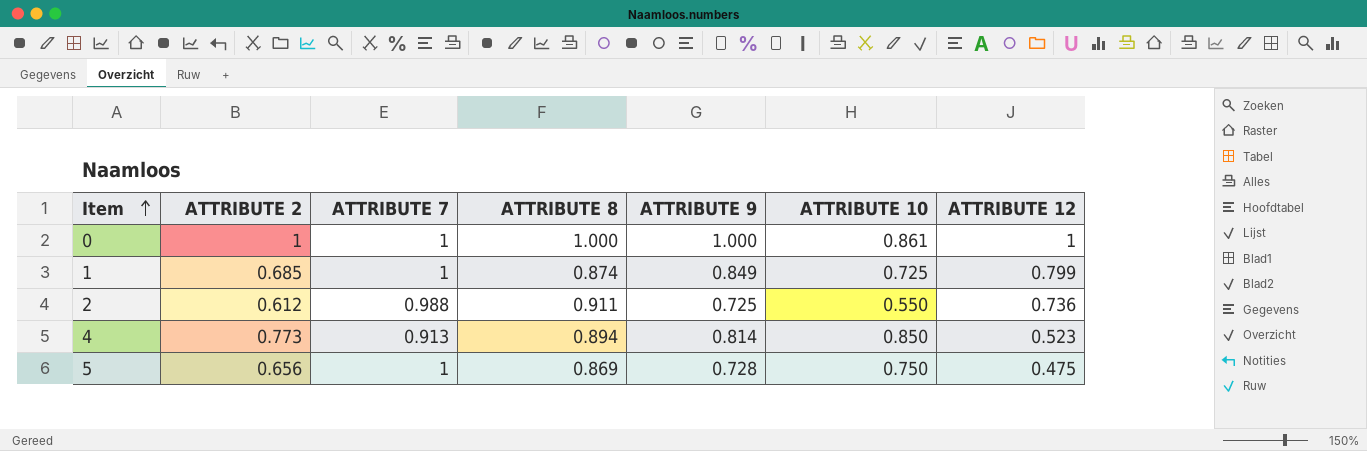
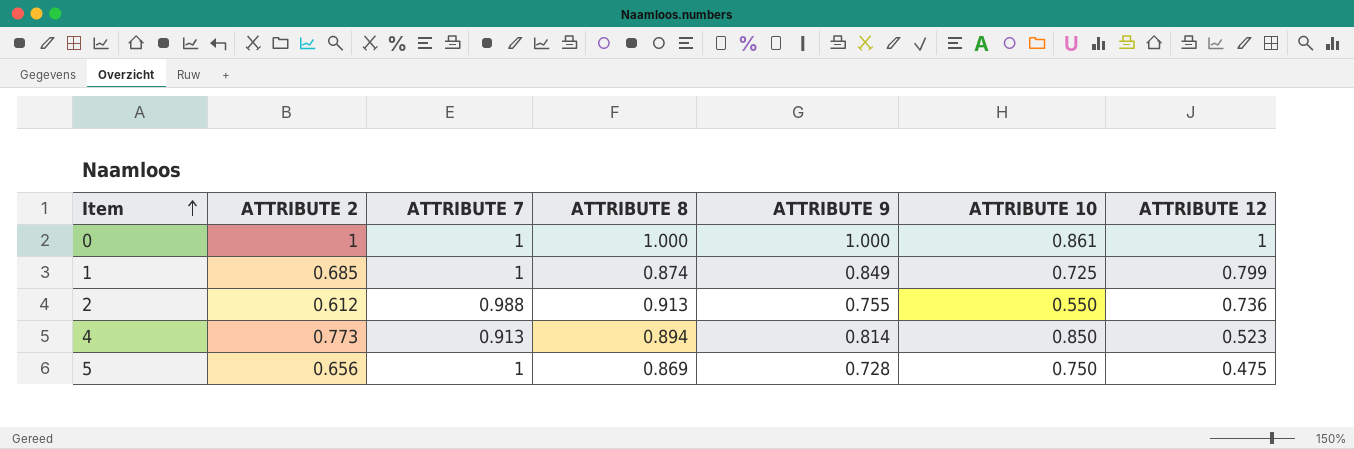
2 | ATTRIBUTE 8: 0.911 -> 0.913
2 | ATTRIBUTE 9: 0.725 -> 0.755

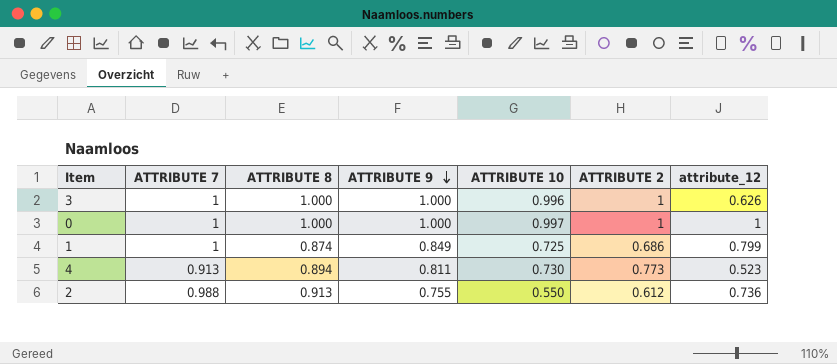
row order: Item ascending -> ATTRIBUTE 9 descending
column ATTRIBUTE 2 | position: 2 -> 6
column name: ATTRIBUTE 12 -> attribute_12
row 5: 0.656 | 1 | 0.869 | 0.728 | 0.750 | 0.475 -> none
row 3: none -> 1 | 1.000 | 1.000 | 0.996 | 1 | 0.626
0 | ATTRIBUTE 10: 0.861 -> 0.997
1 | ATTRIBUTE 2: 0.685 -> 0.686
4 | ATTRIBUTE 9: 0.814 -> 0.811
4 | ATTRIBUTE 10: 0.850 -> 0.730

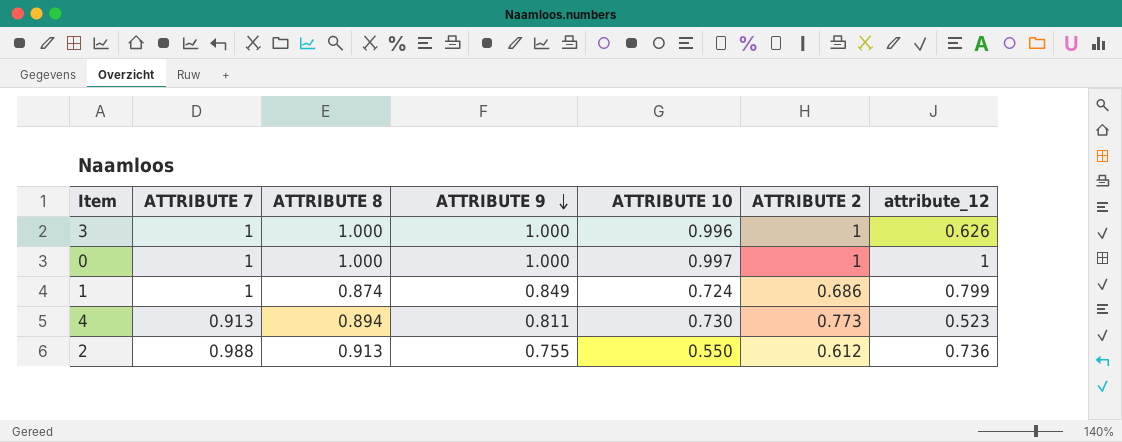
1 | ATTRIBUTE 10: 0.725 -> 0.724

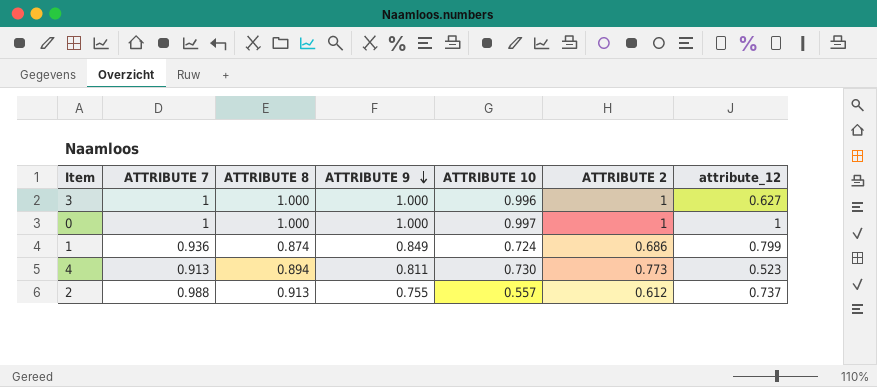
3 | attribute_12: 0.626 -> 0.627
1 | ATTRIBUTE 7: 1 -> 0.936
2 | ATTRIBUTE 10: 0.550 -> 0.557
2 | attribute_12: 0.736 -> 0.737

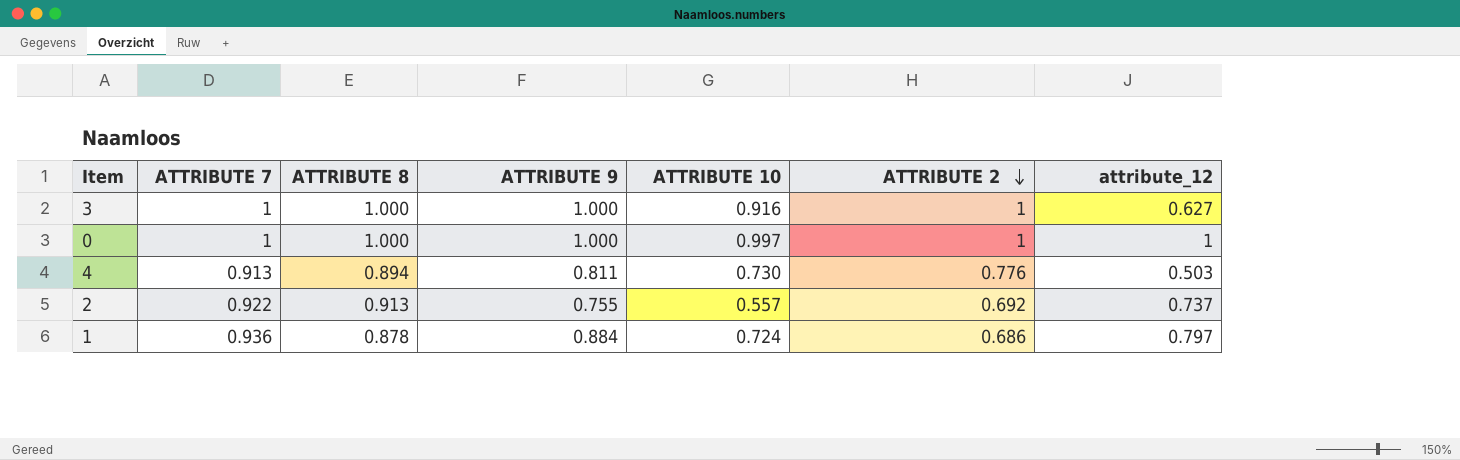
row order: ATTRIBUTE 9 descending -> ATTRIBUTE 2 descending
3 | ATTRIBUTE 10: 0.996 -> 0.916
4 | ATTRIBUTE 2: 0.773 -> 0.776
4 | attribute_12: 0.523 -> 0.503
2 | ATTRIBUTE 7: 0.988 -> 0.922
2 | ATTRIBUTE 2: 0.612 -> 0.692
1 | ATTRIBUTE 8: 0.874 -> 0.878
1 | ATTRIBUTE 9: 0.849 -> 0.884
1 | attribute_12: 0.799 -> 0.797

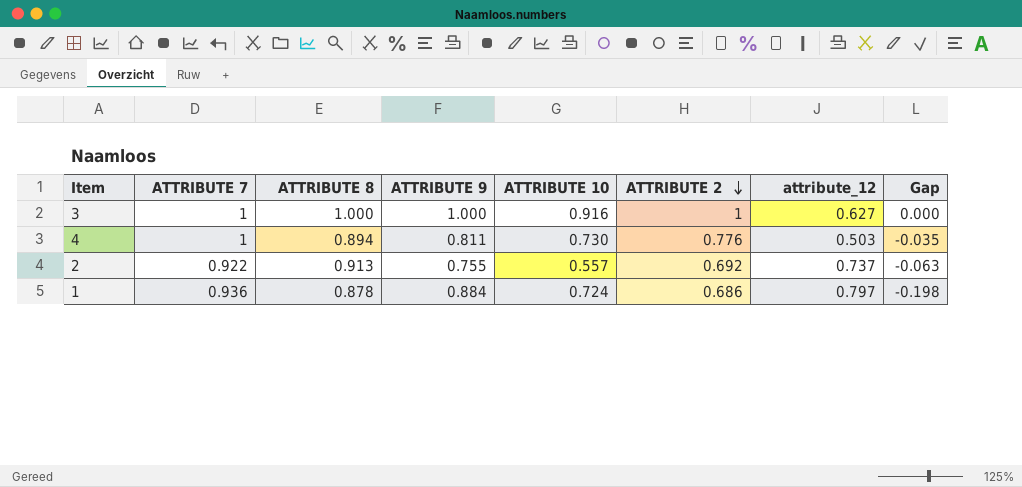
column Gap | formula: none -> [ATTRIBUTE 2] - [ATTRIBUTE 9]
row 0: 1 | 1.000 | 1.000 | 0.997 | 1 | 1 -> none
4 | ATTRIBUTE 7: 0.913 -> 1

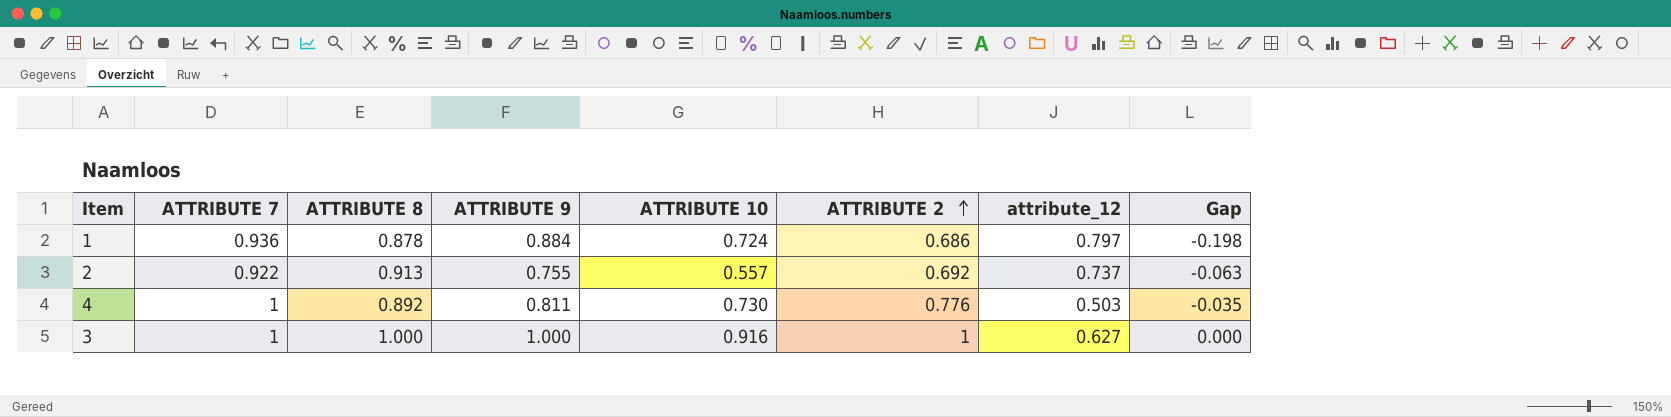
row order: ATTRIBUTE 2 descending -> ATTRIBUTE 2 ascending
4 | ATTRIBUTE 8: 0.894 -> 0.892

